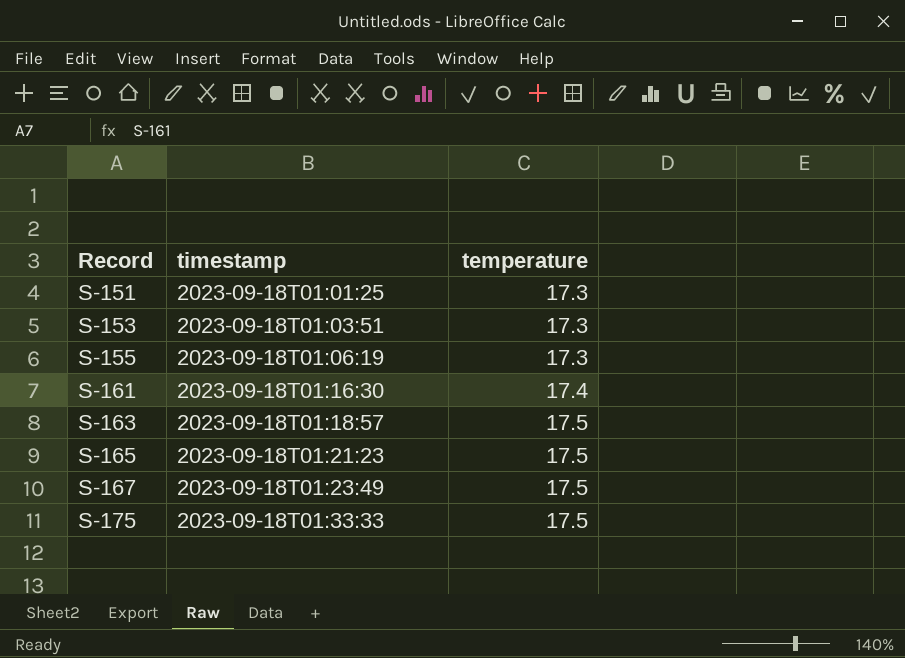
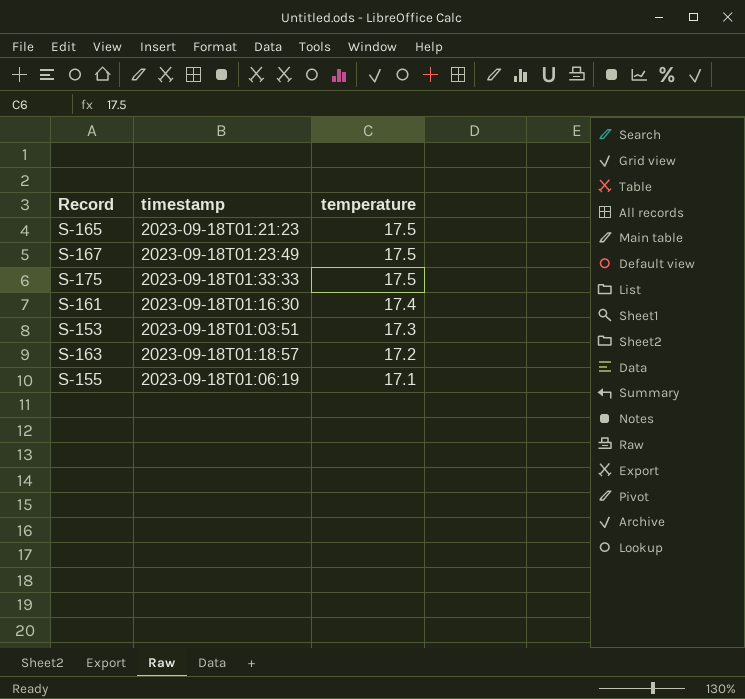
row order: Record ascending -> temperature descending
row S-151: 2023-09-18T01:01:25 | 17.3 -> none
S-163 | temperature: 17.5 -> 17.2
S-155 | temperature: 17.3 -> 17.1

